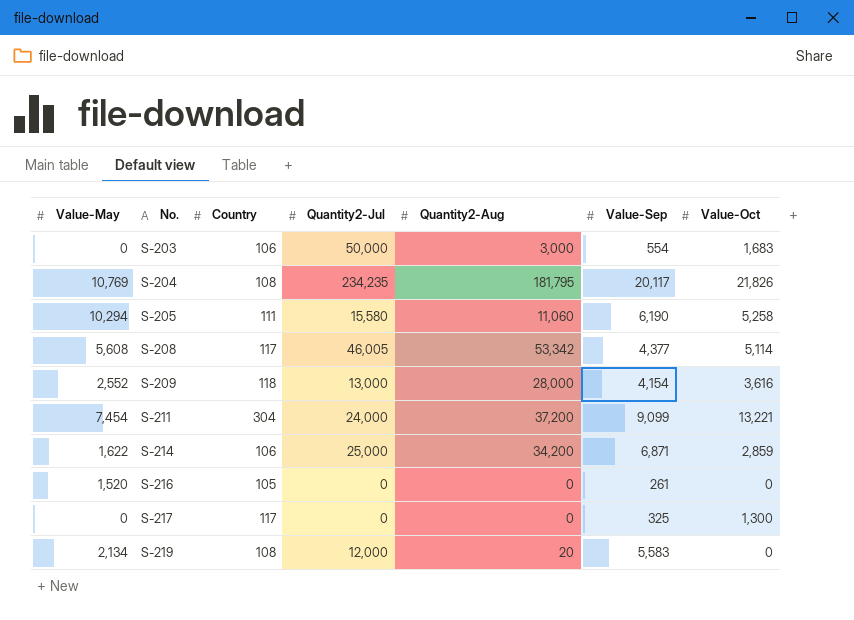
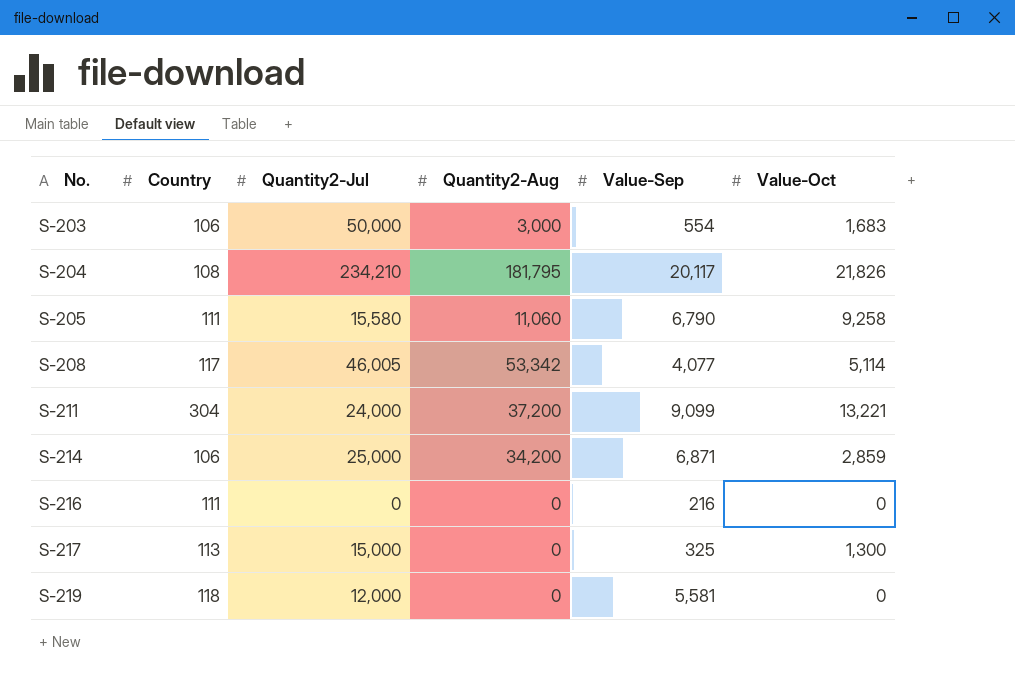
column Value-May | position: 1 -> none
row S-209: 2,552 | 118 | 13,000 | 28,000 | 4,154 | 3,616 -> none
S-204 | Quantity2-Jul: 234,235 -> 234,210
S-205 | Value-Sep: 6,190 -> 6,790
S-205 | Value-Oct: 5,258 -> 9,258
S-208 | Value-Sep: 4,377 -> 4,077
S-216 | Country: 105 -> 111
S-216 | Value-Sep: 261 -> 216
S-217 | Country: 117 -> 113
S-217 | Quantity2-Jul: 0 -> 15,000
S-219 | Country: 108 -> 118
S-219 | Quantity2-Aug: 20 -> 0
S-219 | Value-Sep: 5,583 -> 5,581

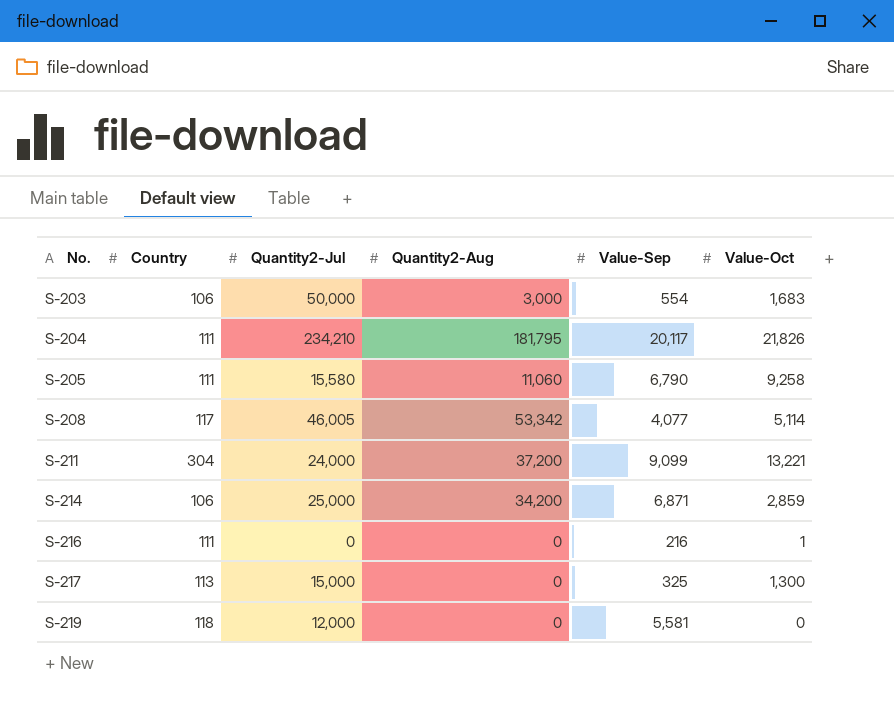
S-204 | Country: 108 -> 111
S-216 | Value-Oct: 0 -> 1

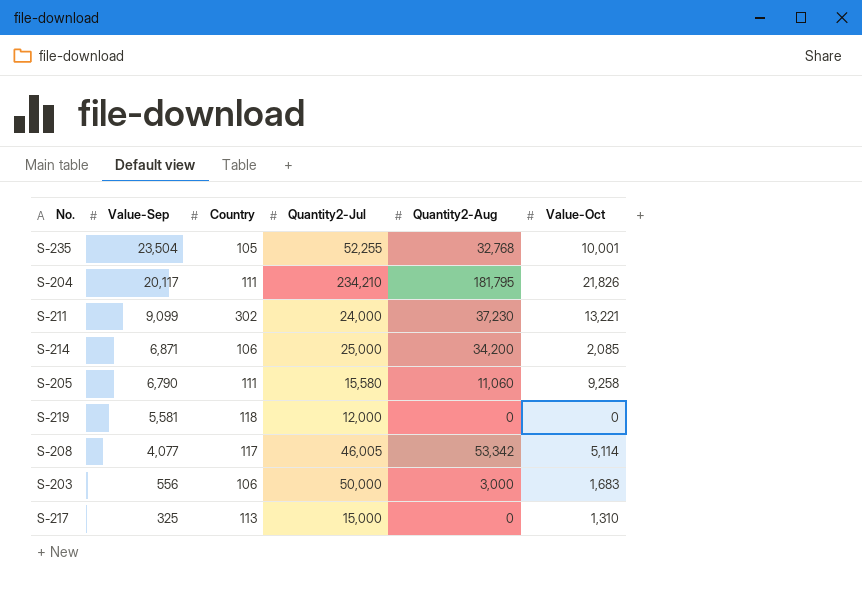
row order: No. ascending -> Value-Sep descending
column Value-Sep | position: 5 -> 2
row S-216: 111 | 0 | 0 | 216 | 1 -> none
row S-235: none -> 23,504 | 105 | 52,255 | 32,768 | 10,001
S-211 | Country: 304 -> 302
S-211 | Quantity2-Aug: 37,200 -> 37,230
S-214 | Value-Oct: 2,859 -> 2,085
S-203 | Value-Sep: 554 -> 556
S-217 | Value-Oct: 1,300 -> 1,310

